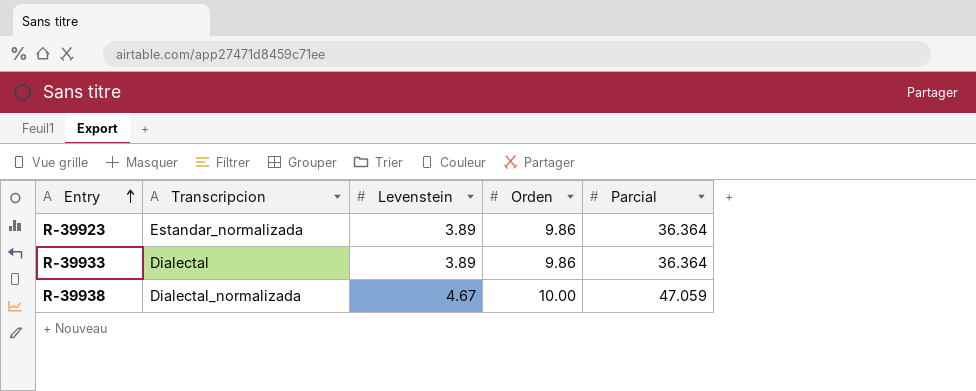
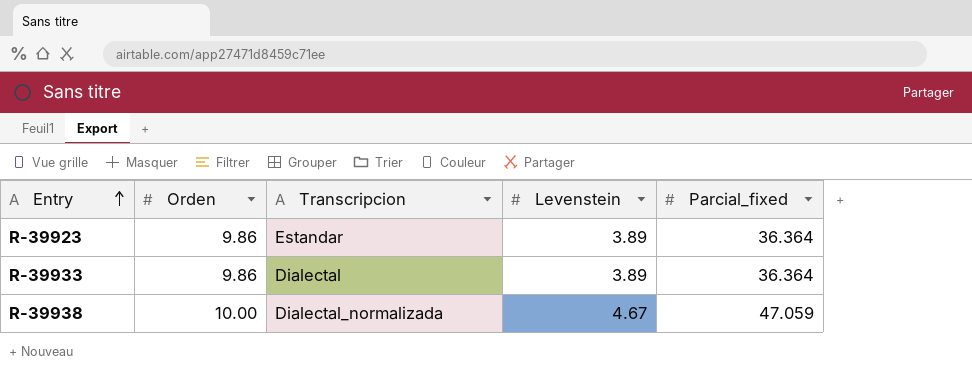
column Orden | position: 4 -> 2
column name: Parcial -> Parcial_fixed
R-39923 | Transcripcion: Estandar_normalizada -> Estandar

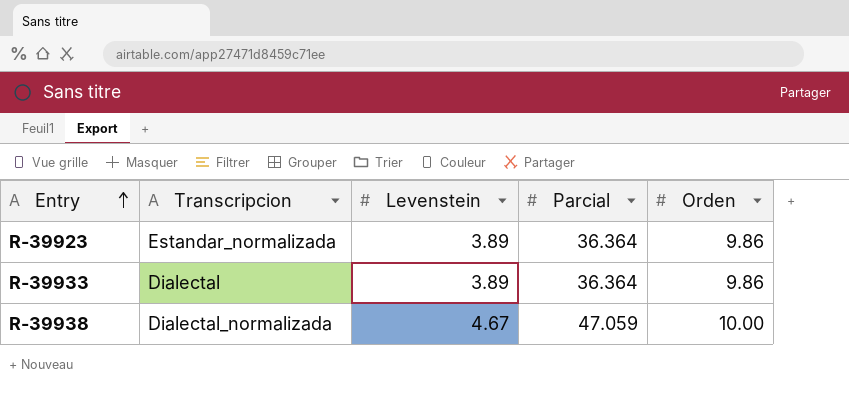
column name: Parcial_fixed -> Parcial
column Orden | position: 2 -> 5
R-39923 | Transcripcion: Estandar -> Estandar_normalizada

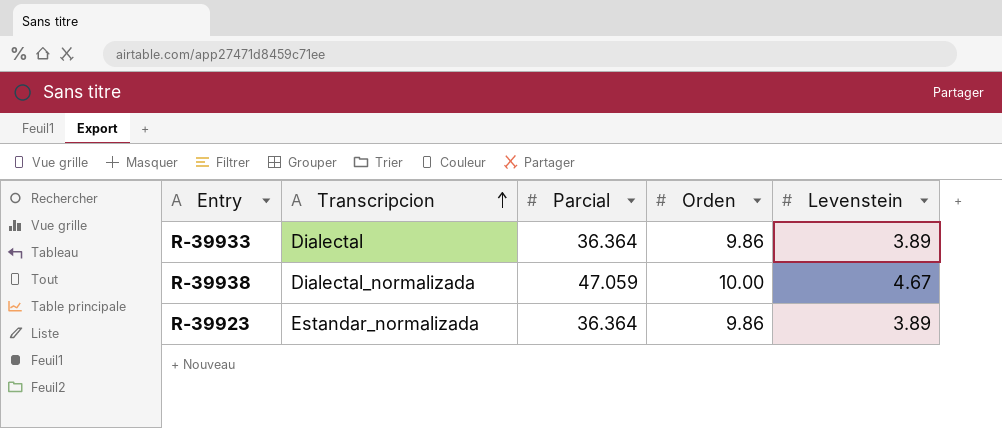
row order: Entry ascending -> Transcripcion ascending
column Levenstein | position: 3 -> 5

